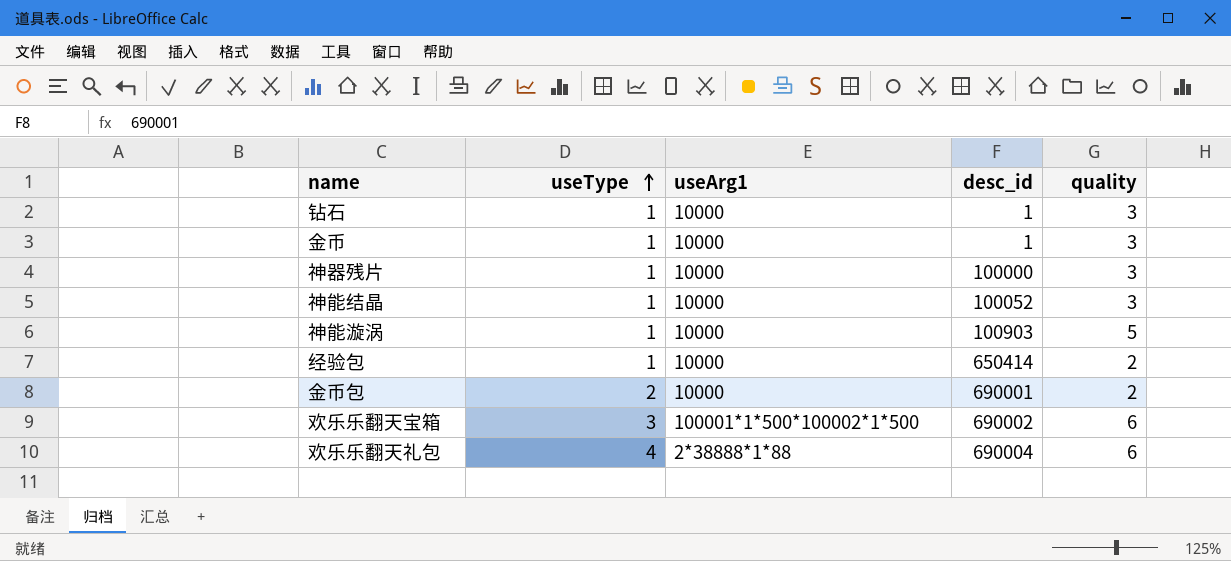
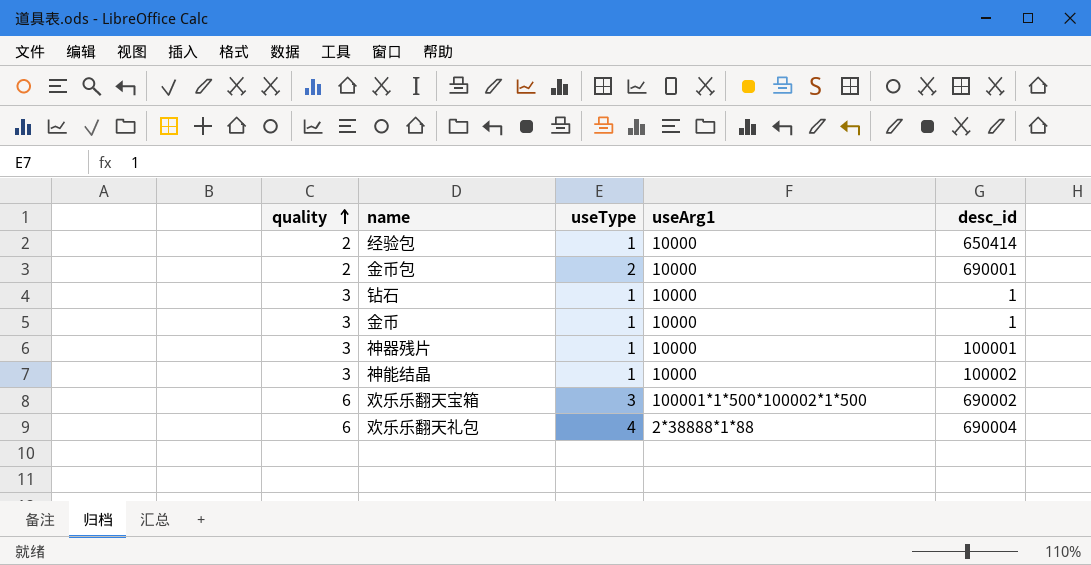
row order: useType ascending -> quality ascending
column quality | position: 5 -> 1
row 神能漩涡: 1 | 10000 | 100903 | 5 -> none
神器残片 | desc_id: 100000 -> 100001
神能结晶 | desc_id: 100052 -> 100002

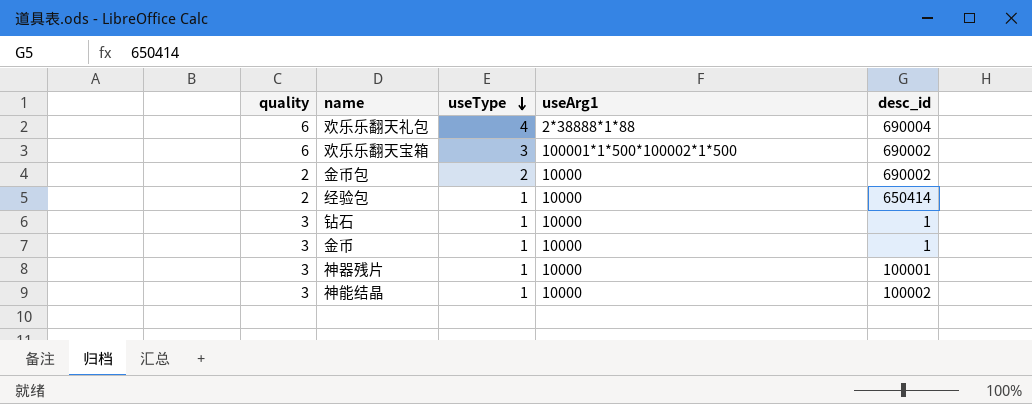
row order: quality ascending -> useType descending
金币包 | desc_id: 690001 -> 690002

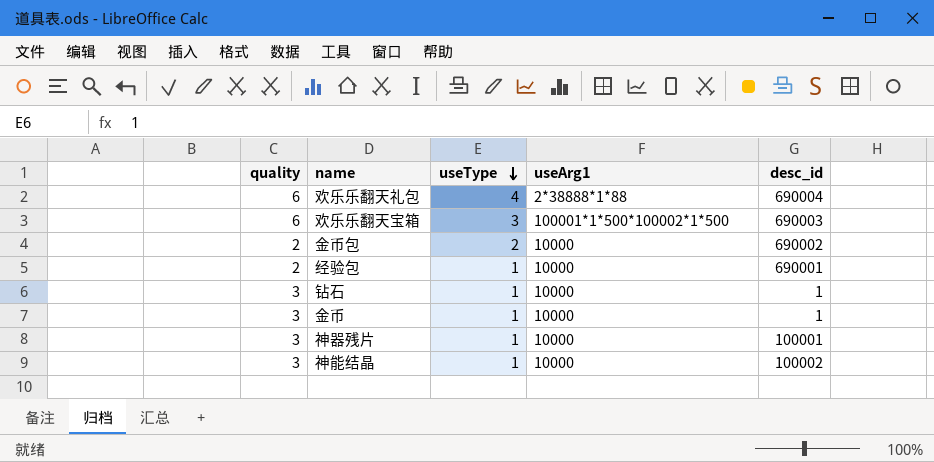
欢乐乐翻天宝箱 | desc_id: 690002 -> 690003
经验包 | desc_id: 650414 -> 690001

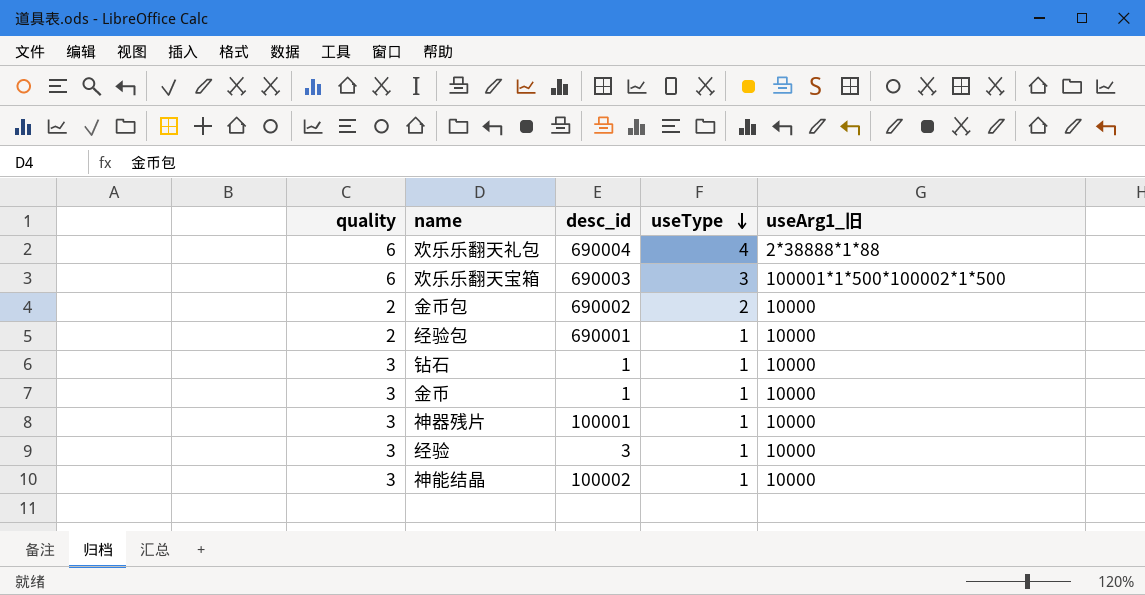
column desc_id | position: 5 -> 3
column name: useArg1 -> useArg1_旧
row 经验: none -> 3 | 3 | 1 | 10000

